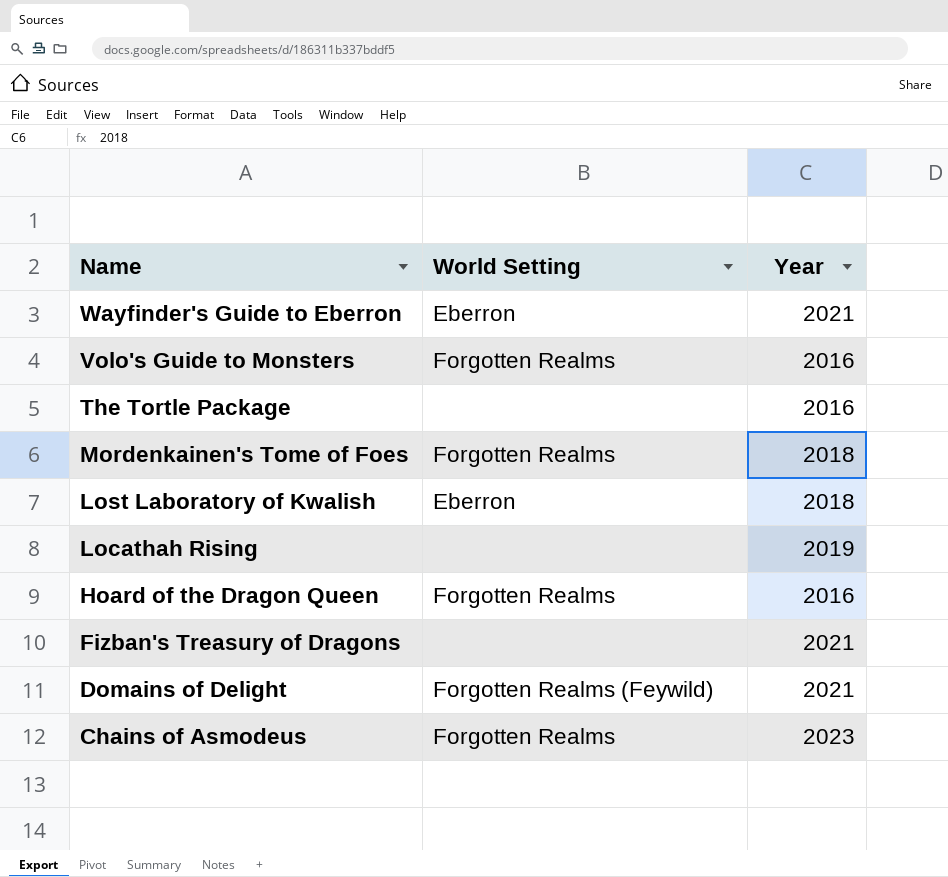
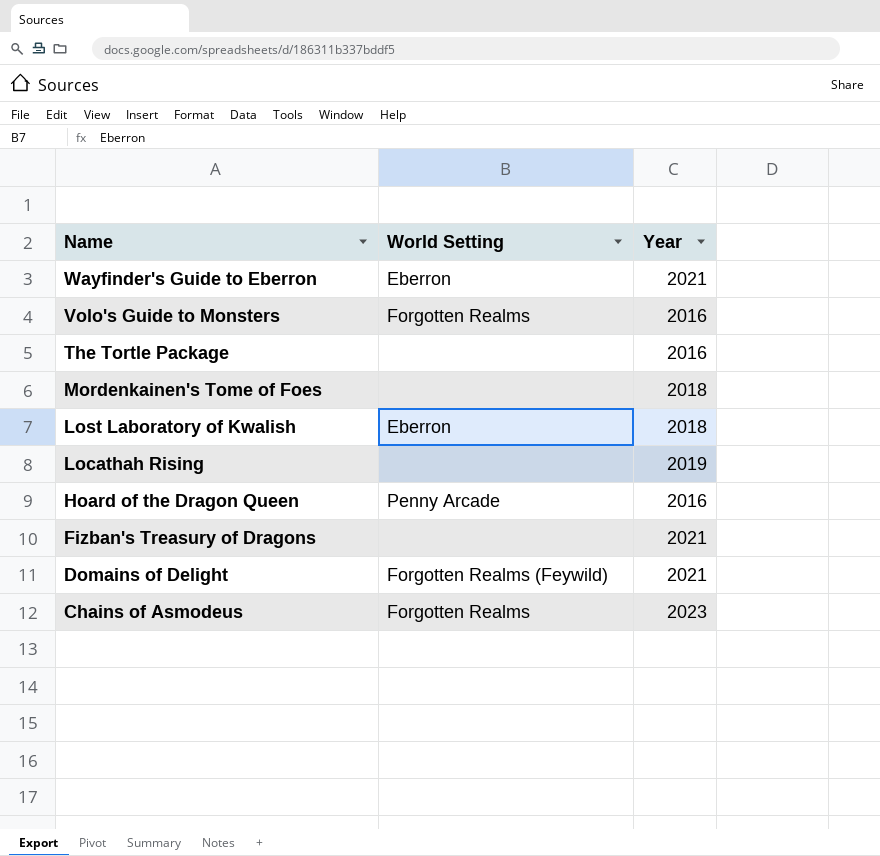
Mordenkainen's Tome of Foes | World Setting: Forgotten Realms -> none
Hoard of the Dragon Queen | World Setting: Forgotten Realms -> Penny Arcade

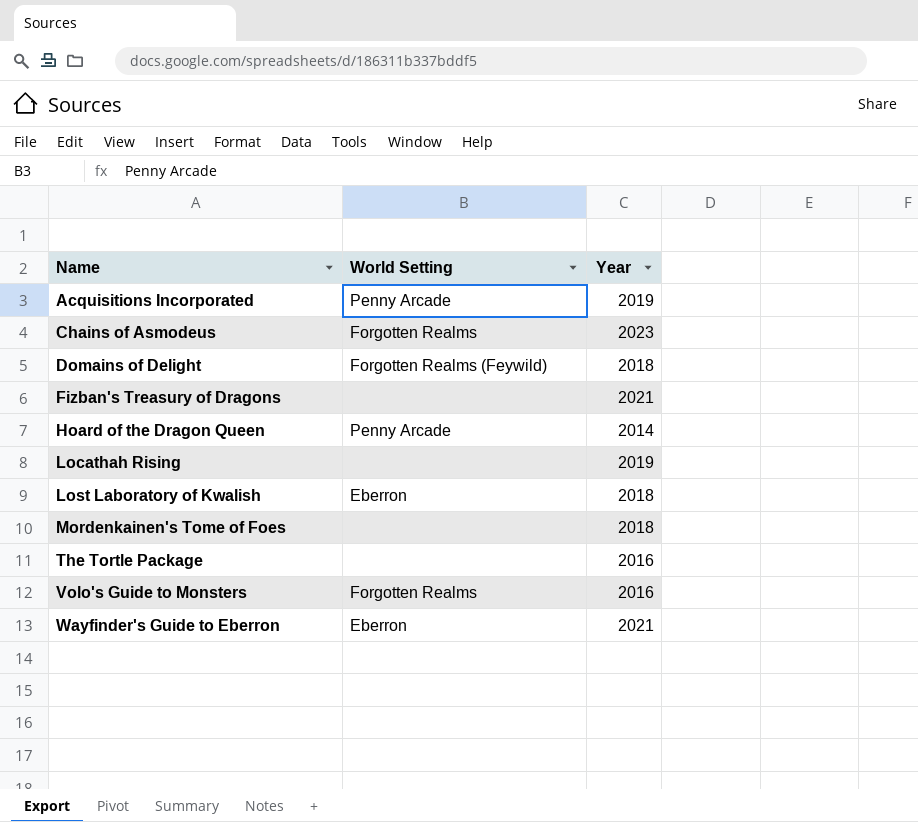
row order: Name descending -> Name ascending
row Acquisitions Incorporated: none -> Penny Arcade | 2019
Domains of Delight | Year: 2021 -> 2018
Hoard of the Dragon Queen | Year: 2016 -> 2014

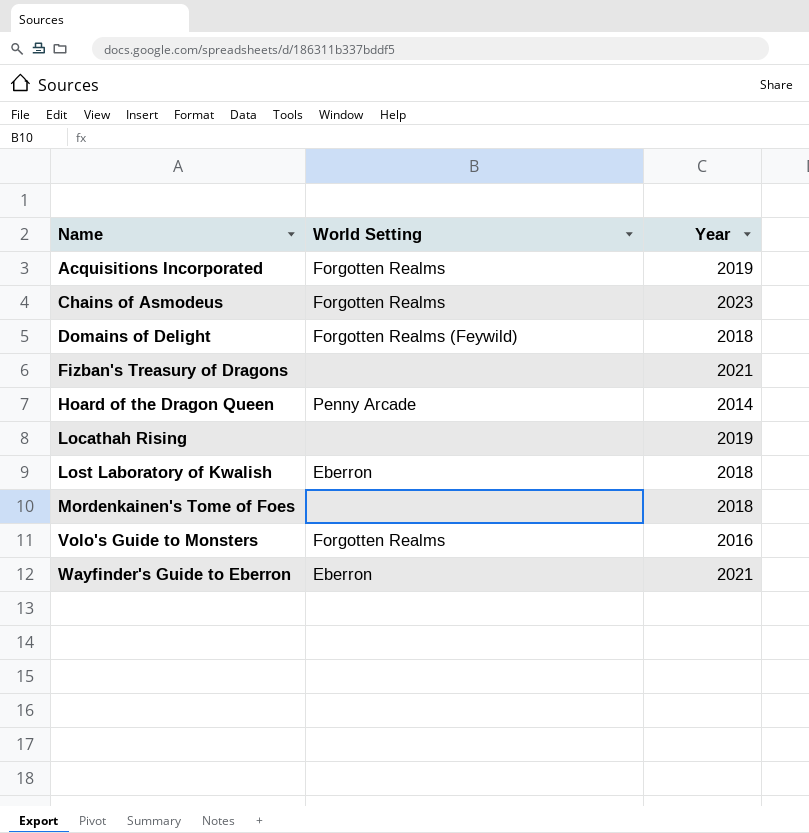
row The Tortle Package: none | 2016 -> none
Acquisitions Incorporated | World Setting: Penny Arcade -> Forgotten Realms

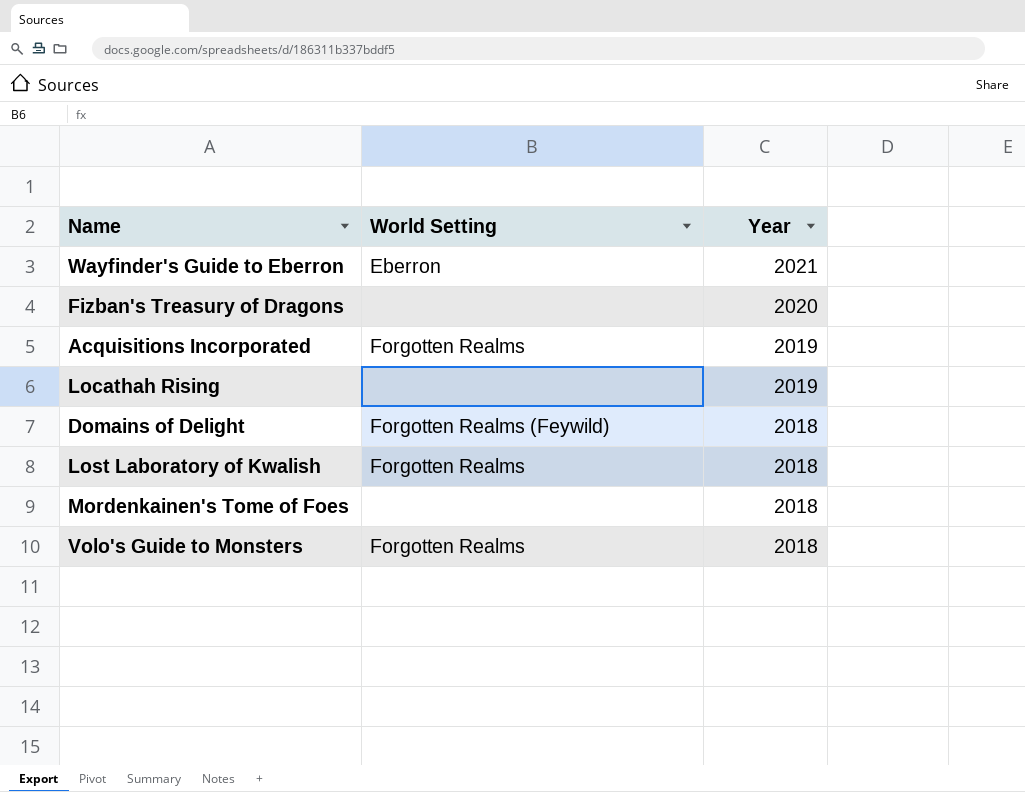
row order: Name ascending -> Year descending
row Chains of Asmodeus: Forgotten Realms | 2023 -> none
row Hoard of the Dragon Queen: Penny Arcade | 2014 -> none
Fizban's Treasury of Dragons | Year: 2021 -> 2020
Lost Laboratory of Kwalish | World Setting: Eberron -> Forgotten Realms
Volo's Guide to Monsters | Year: 2016 -> 2018

